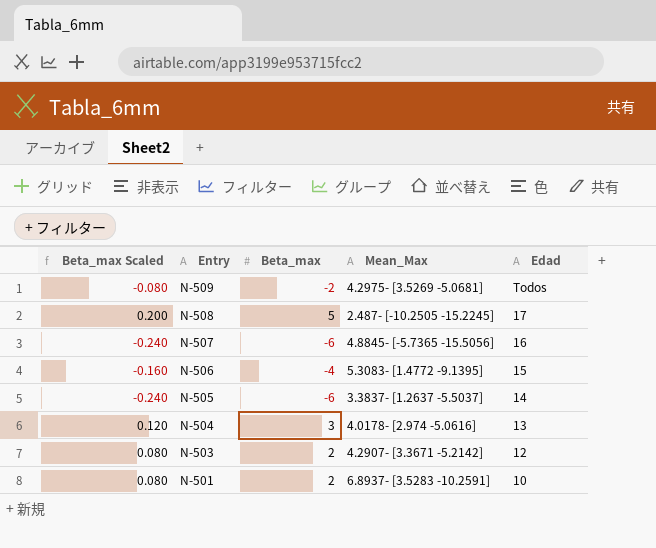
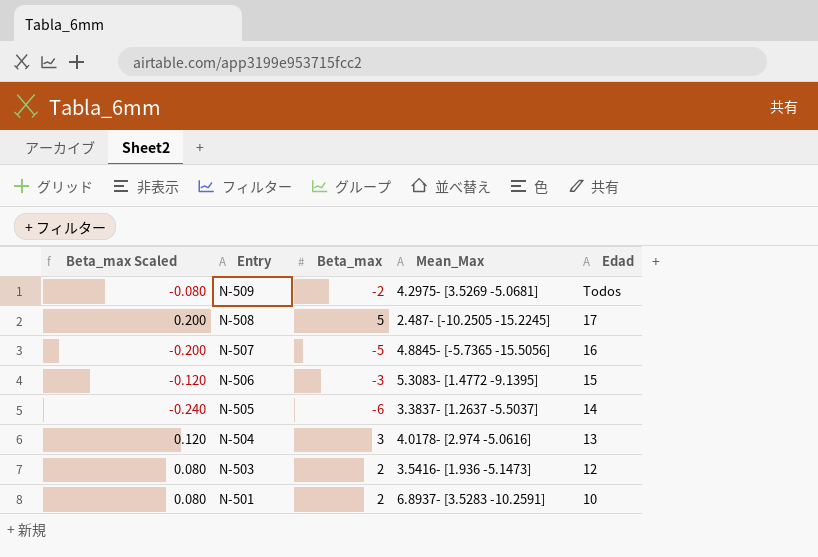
N-507 | Beta_max Scaled: -0.240 -> -0.200
N-507 | Beta_max: -6 -> -5
N-506 | Beta_max Scaled: -0.160 -> -0.120
N-506 | Beta_max: -4 -> -3
N-503 | Mean_Max: 4.2907- [3.3671 -5.2142] -> 3.5416- [1.936 -5.1473]

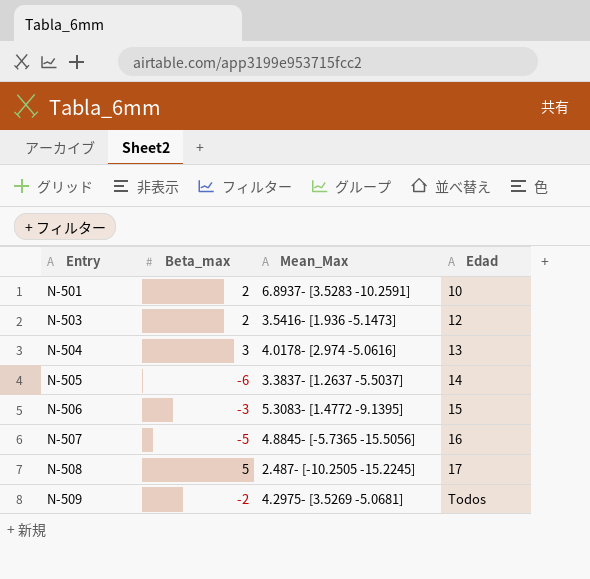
row order: Entry descending -> Entry ascending
column Beta_max Scaled | formula: [Beta_max] * 0.04 -> none

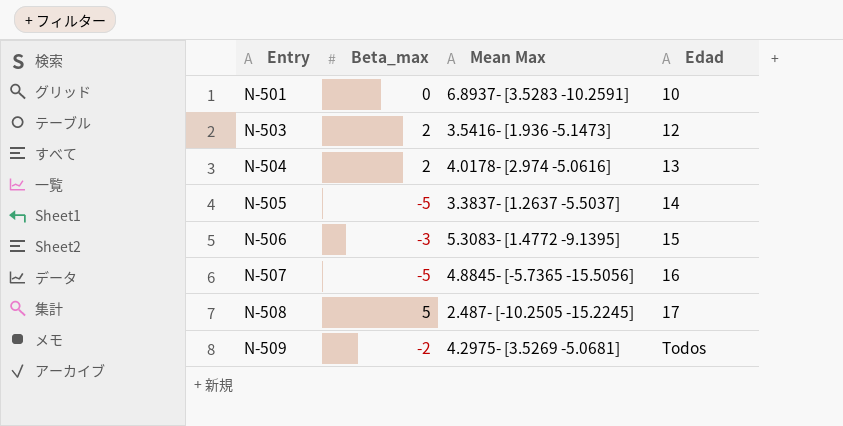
column name: Mean_Max -> Mean Max
N-501 | Beta_max: 2 -> 0
N-504 | Beta_max: 3 -> 2
N-505 | Beta_max: -6 -> -5

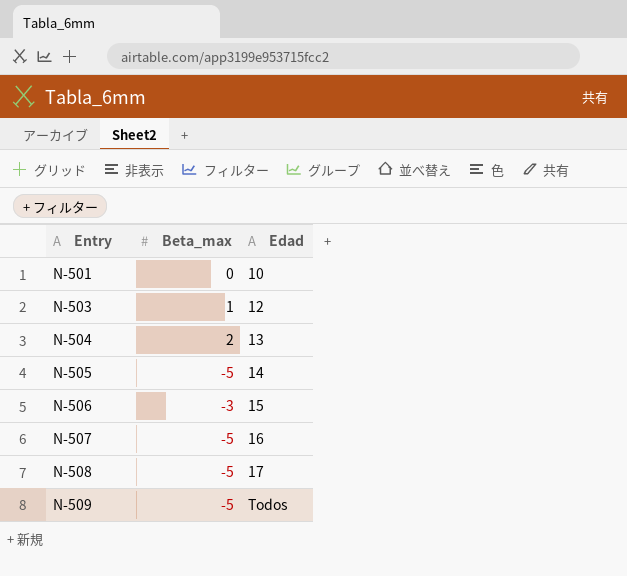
column Mean Max | position: 3 -> none
N-503 | Beta_max: 2 -> 1
N-508 | Beta_max: 5 -> -5
N-509 | Beta_max: -2 -> -5

